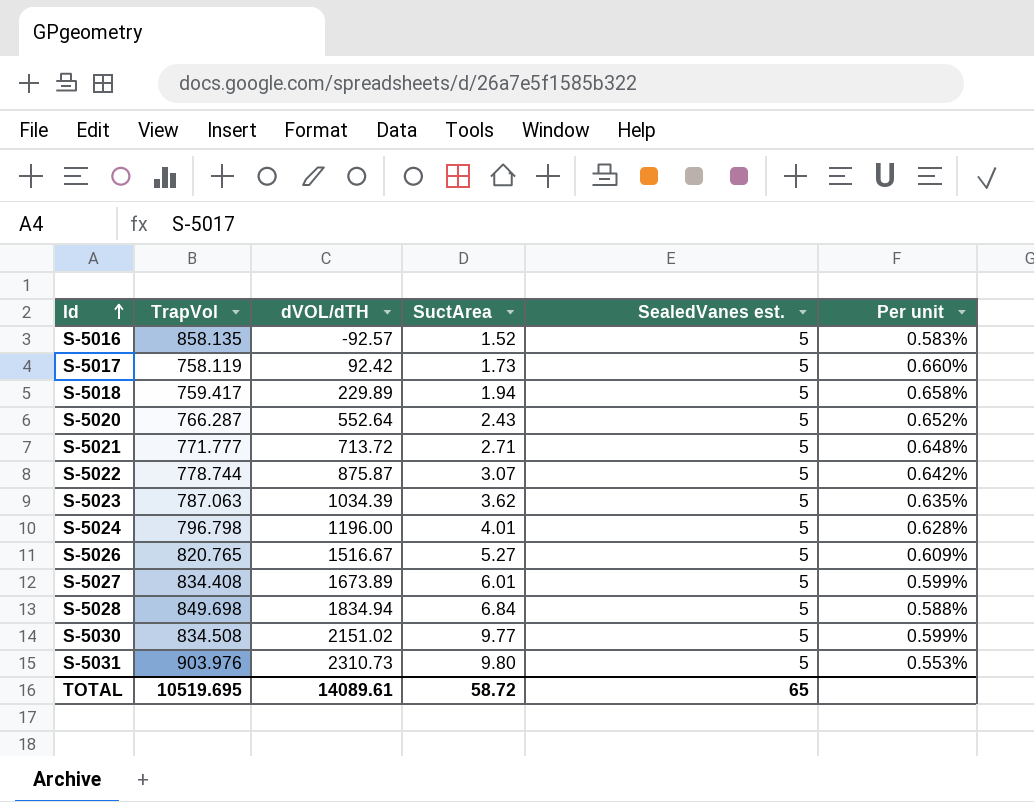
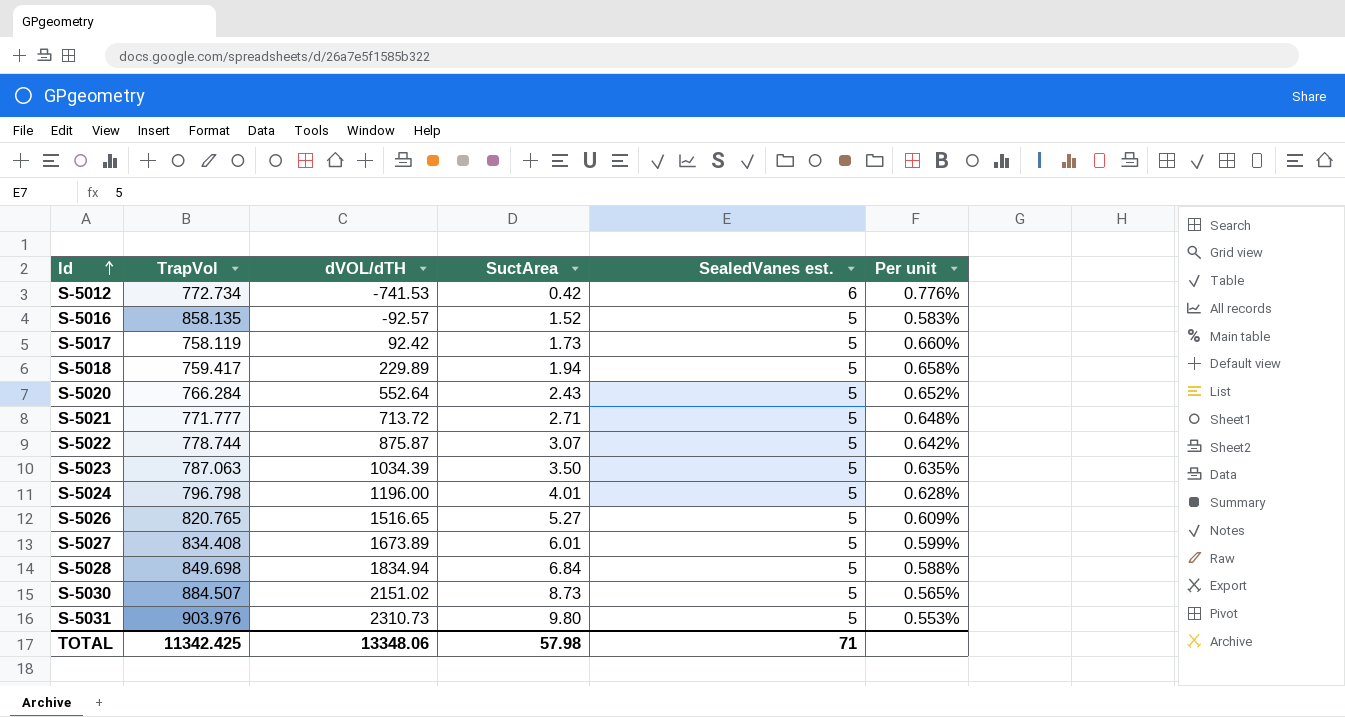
row S-5012: none -> 772.734 | -741.53 | 0.42 | 6 | 0.776%
S-5020 | TrapVol: 766.287 -> 766.284
S-5023 | SuctArea: 3.62 -> 3.50
S-5026 | dVOL/dTH: 1516.67 -> 1516.65
S-5030 | TrapVol: 834.508 -> 884.507
S-5030 | SuctArea: 9.77 -> 8.73
S-5030 | Per unit: 0.599% -> 0.565%
TOTAL | TrapVol: 10519.695 -> 11342.425
TOTAL | dVOL/dTH: 14089.61 -> 13348.06
TOTAL | SuctArea: 58.72 -> 57.98
TOTAL | SealedVanes est.: 65 -> 71

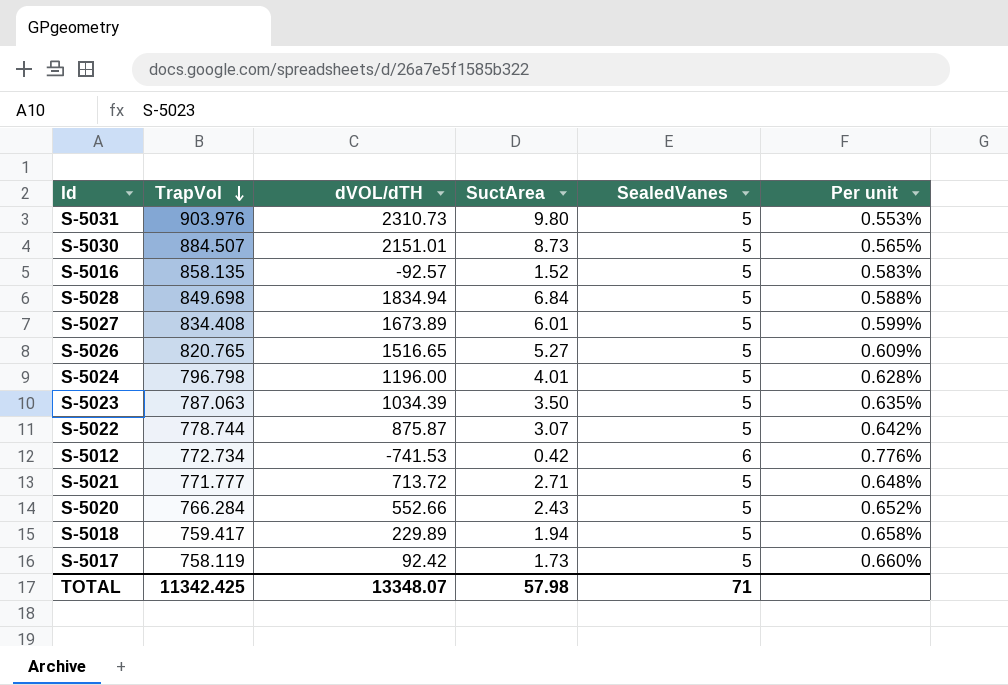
row order: Id ascending -> TrapVol descending
column name: SealedVanes est. -> SealedVanes
S-5030 | dVOL/dTH: 2151.02 -> 2151.01
S-5020 | dVOL/dTH: 552.64 -> 552.66
TOTAL | dVOL/dTH: 13348.06 -> 13348.07

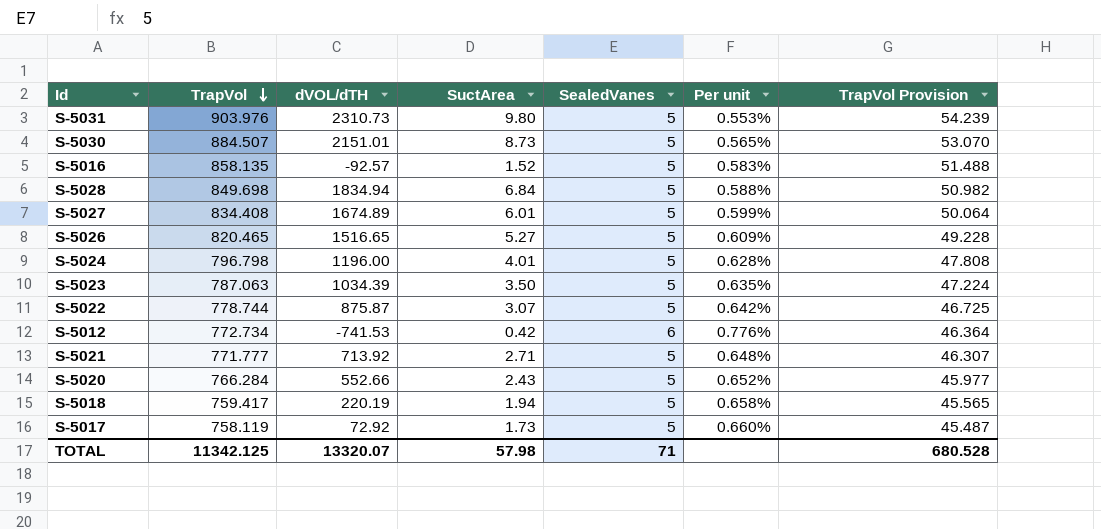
column TrapVol Provision | formula: none -> [TrapVol] * 0.06
S-5027 | dVOL/dTH: 1673.89 -> 1674.89
S-5026 | TrapVol: 820.765 -> 820.465
S-5021 | dVOL/dTH: 713.72 -> 713.92
S-5018 | dVOL/dTH: 229.89 -> 220.19
S-5017 | dVOL/dTH: 92.42 -> 72.92
TOTAL | TrapVol: 11342.425 -> 11342.125
TOTAL | dVOL/dTH: 13348.07 -> 13320.07

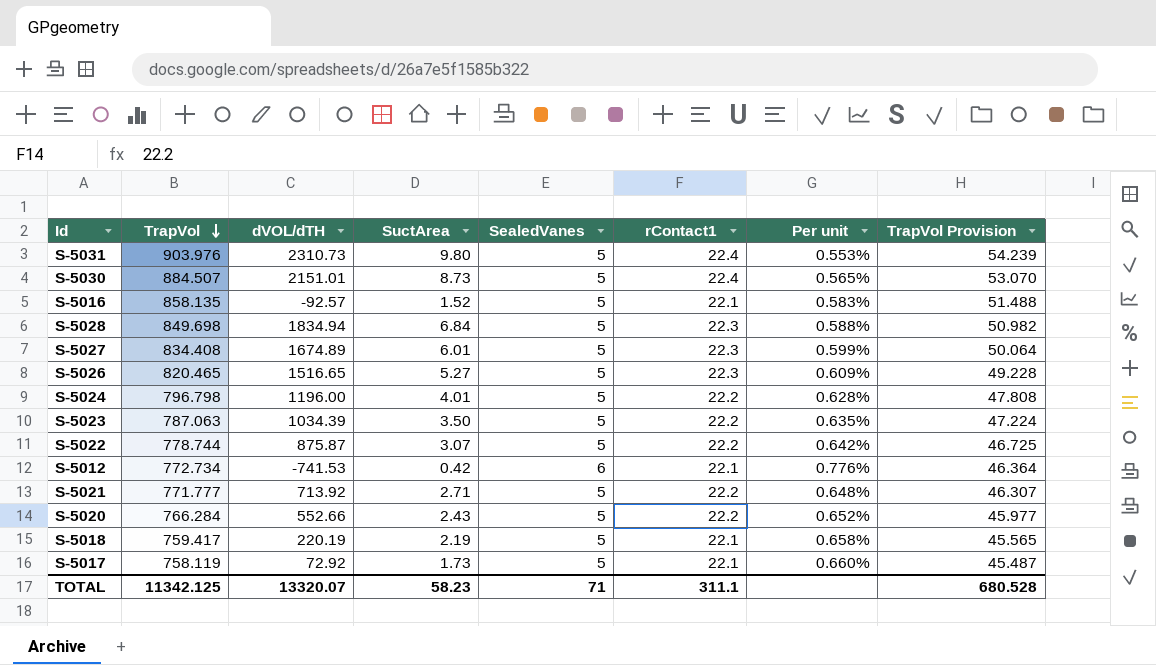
column rContact1 | position: none -> 6
S-5018 | SuctArea: 1.94 -> 2.19
TOTAL | SuctArea: 57.98 -> 58.23

